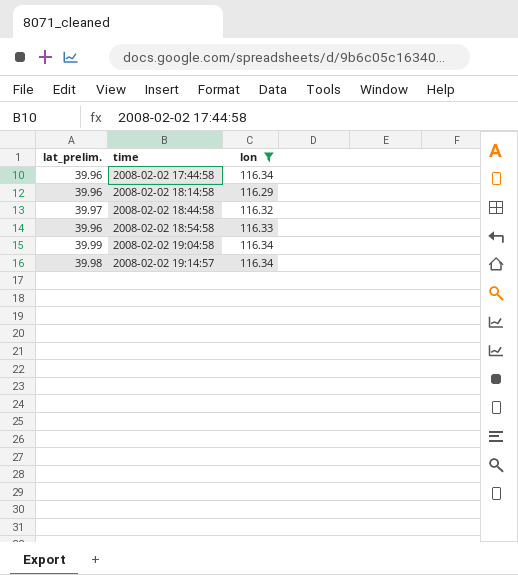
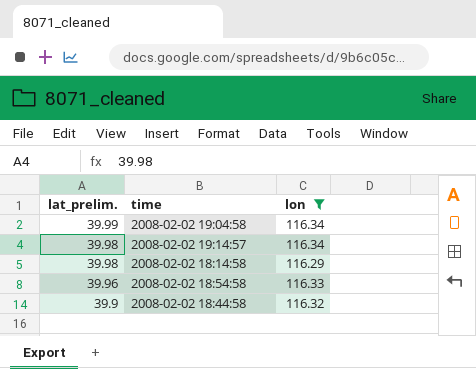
row order: time ascending -> lat_prelim. descending
row 2008-02-02 17:44:58: 39.96 | 116.34 -> none
2008-02-02 18:14:58 | lat_prelim.: 39.96 -> 39.98
2008-02-02 18:44:58 | lat_prelim.: 39.97 -> 39.9

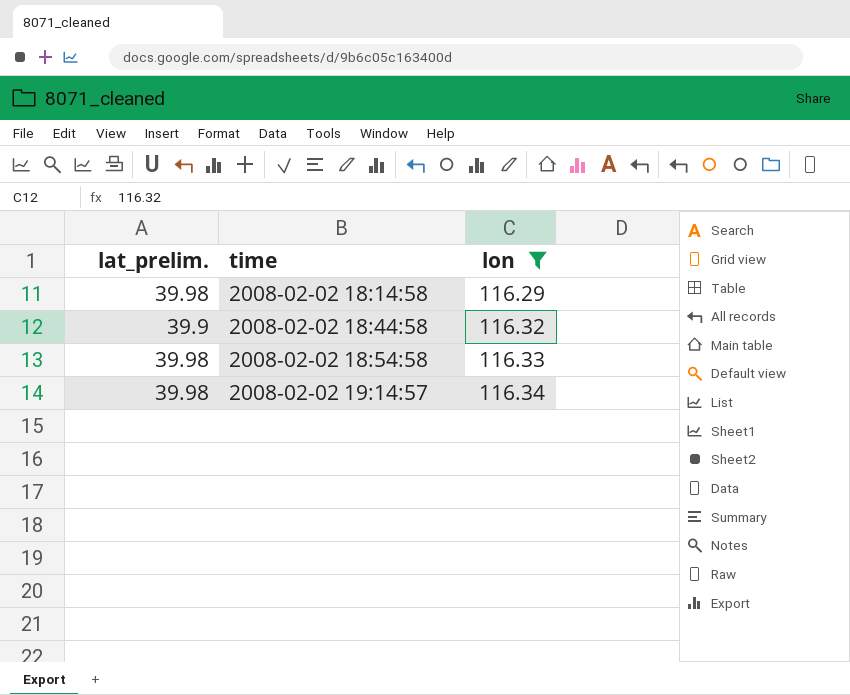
row order: lat_prelim. descending -> time ascending
row 2008-02-02 19:04:58: 39.99 | 116.34 -> none
2008-02-02 18:54:58 | lat_prelim.: 39.96 -> 39.98

